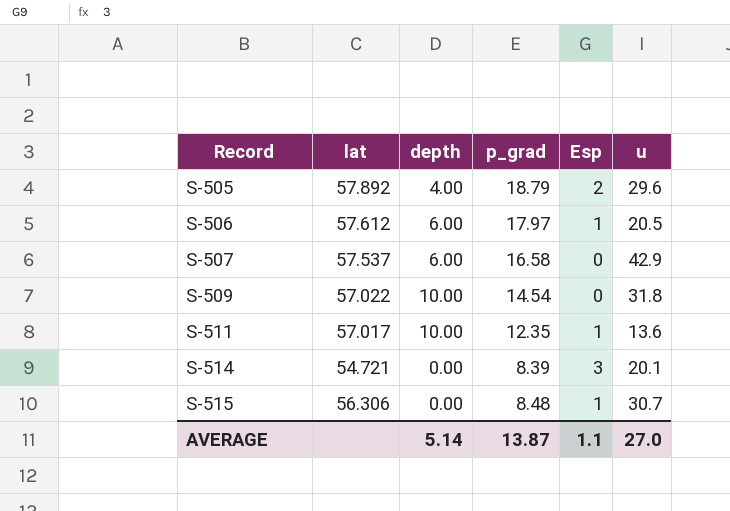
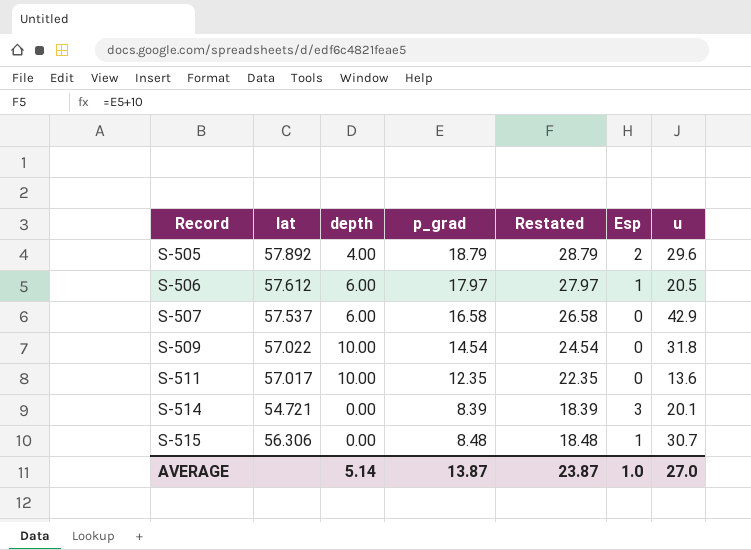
column Restated | formula: none -> [p_grad] + 10
S-511 | Esp: 1 -> 0
AVERAGE | Esp: 1.1 -> 1.0

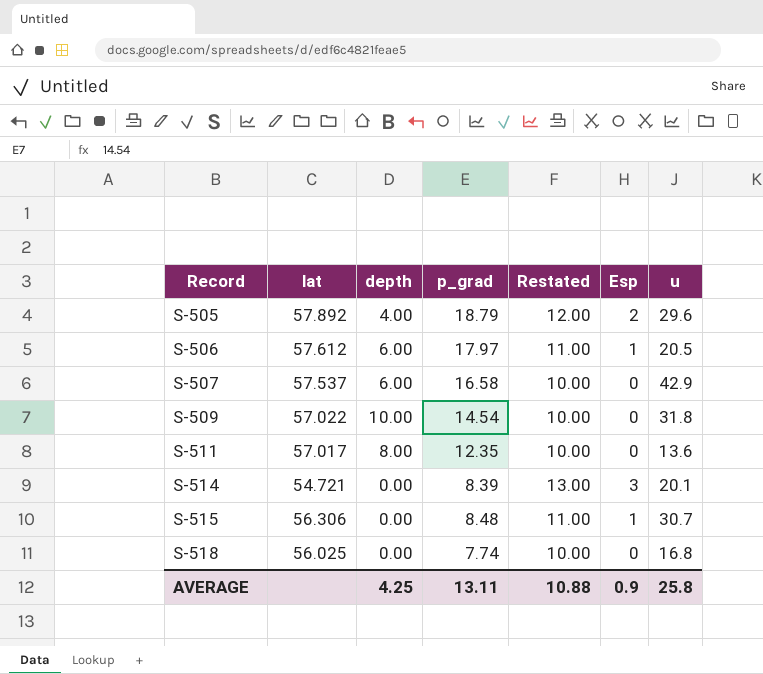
column Restated | formula: [p_grad] + 10 -> [Esp] + 10
S-511 | depth: 10.00 -> 8.00
row S-518: none -> 56.025 | 0.00 | 7.74 | 10.00 | 0 | 16.8
AVERAGE | depth: 5.14 -> 4.25
AVERAGE | p_grad: 13.87 -> 13.11
AVERAGE | Restated: 23.87 -> 10.88
AVERAGE | Esp: 1.0 -> 0.9
AVERAGE | u: 27.0 -> 25.8

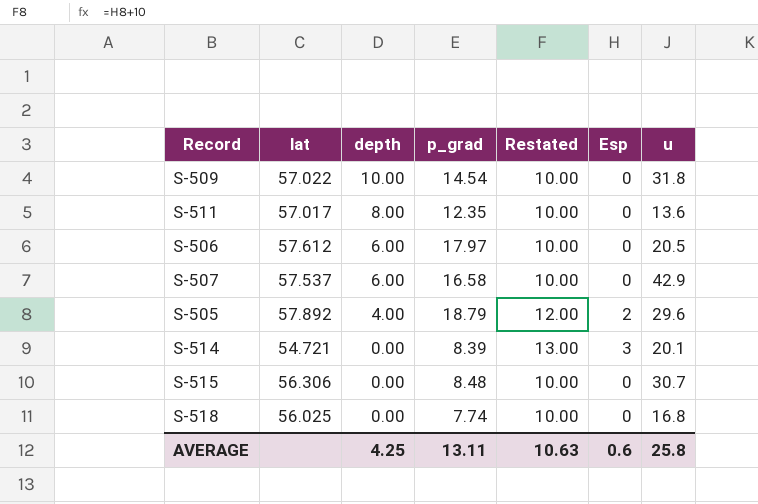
row order: Record ascending -> depth descending
S-506 | Restated: 11.00 -> 10.00
S-506 | Esp: 1 -> 0
S-515 | Restated: 11.00 -> 10.00
S-515 | Esp: 1 -> 0
AVERAGE | Restated: 10.88 -> 10.63
AVERAGE | Esp: 0.9 -> 0.6

